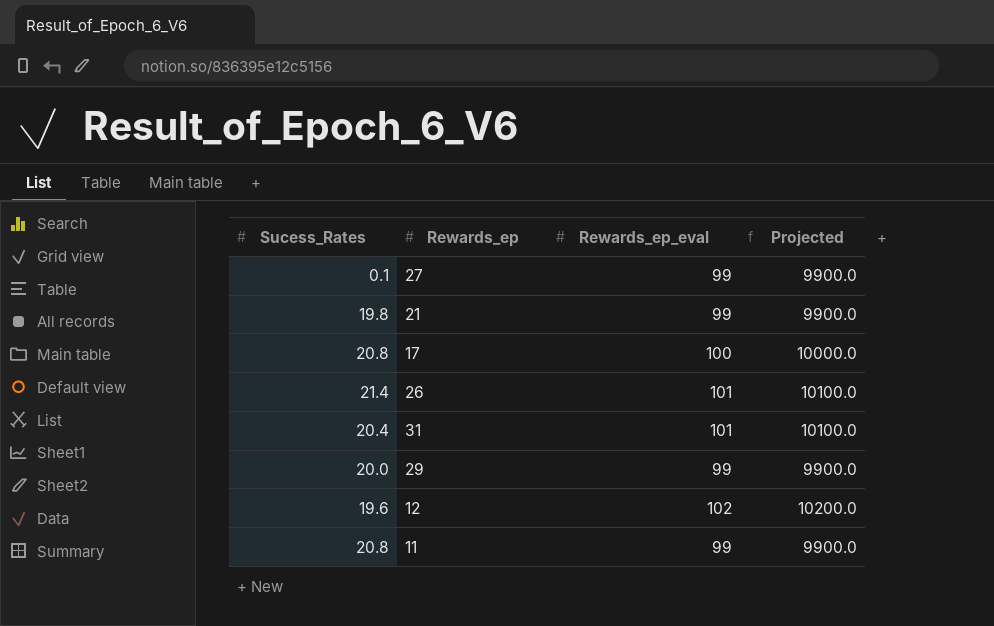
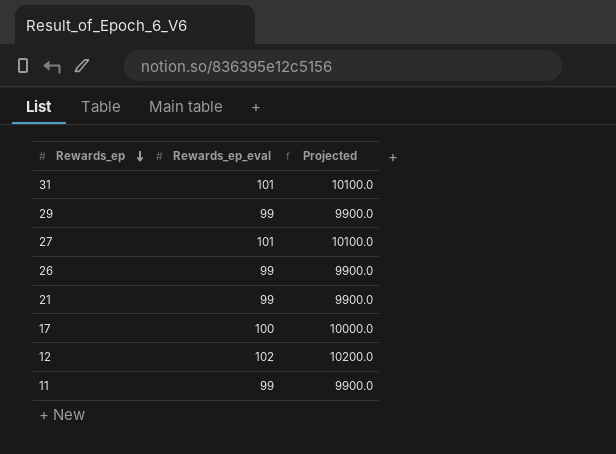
row order: none -> Rewards_ep descending
column Sucess_Rates | position: 1 -> none
27 | Rewards_ep_eval: 99 -> 101
27 | Projected: 9900.0 -> 10100.0
26 | Rewards_ep_eval: 101 -> 99
26 | Projected: 10100.0 -> 9900.0

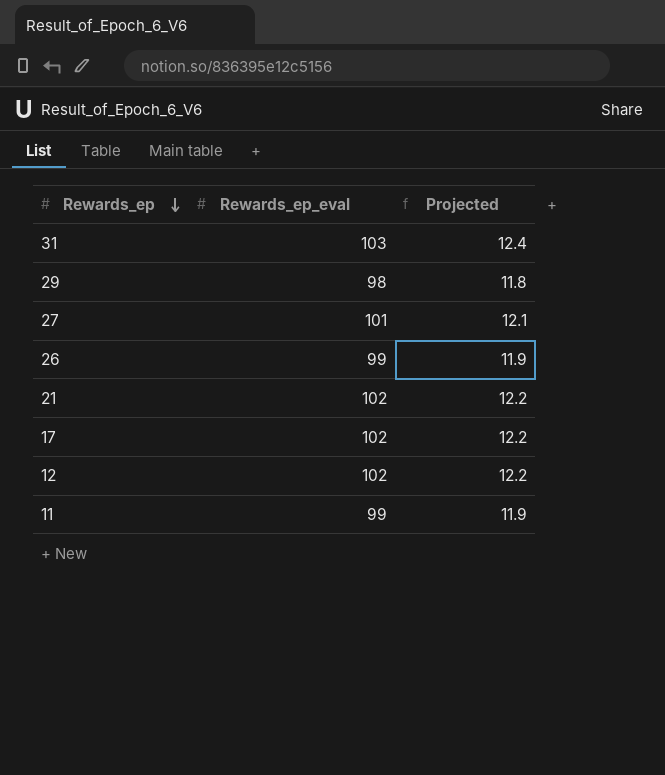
column Projected | formula: [Rewards_ep_eval] * 100 -> [Rewards_ep_eval] * 0.12
31 | Rewards_ep_eval: 101 -> 103
29 | Rewards_ep_eval: 99 -> 98
21 | Rewards_ep_eval: 99 -> 102
17 | Rewards_ep_eval: 100 -> 102

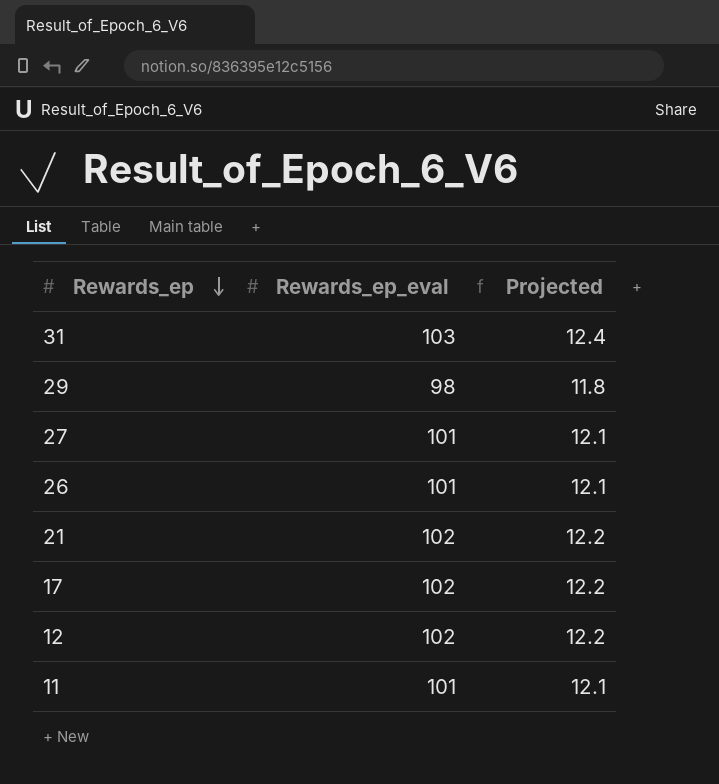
26 | Rewards_ep_eval: 99 -> 101
26 | Projected: 11.9 -> 12.1
11 | Rewards_ep_eval: 99 -> 101
11 | Projected: 11.9 -> 12.1

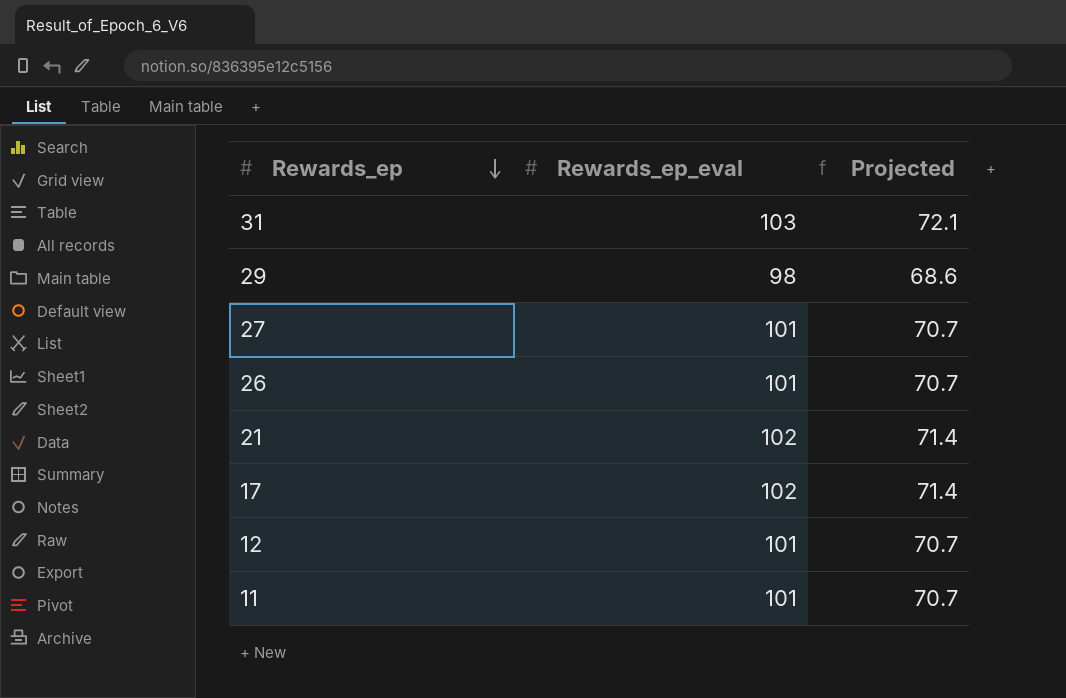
column Projected | formula: [Rewards_ep_eval] * 0.12 -> [Rewards_ep_eval] * 0.7
12 | Rewards_ep_eval: 102 -> 101

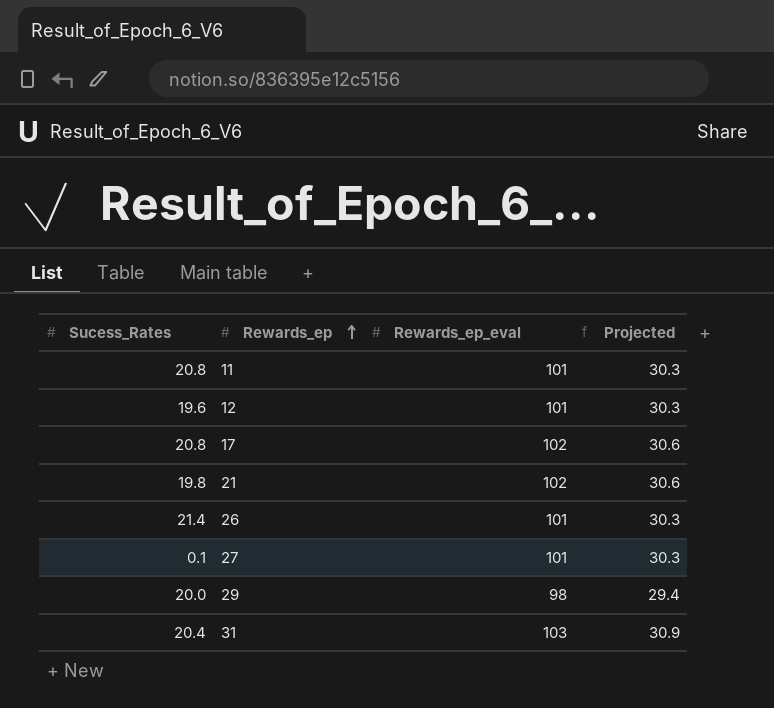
row order: Rewards_ep descending -> Rewards_ep ascending
column Sucess_Rates | position: none -> 1
column Projected | formula: [Rewards_ep_eval] * 0.7 -> [Rewards_ep_eval] * 0.3

